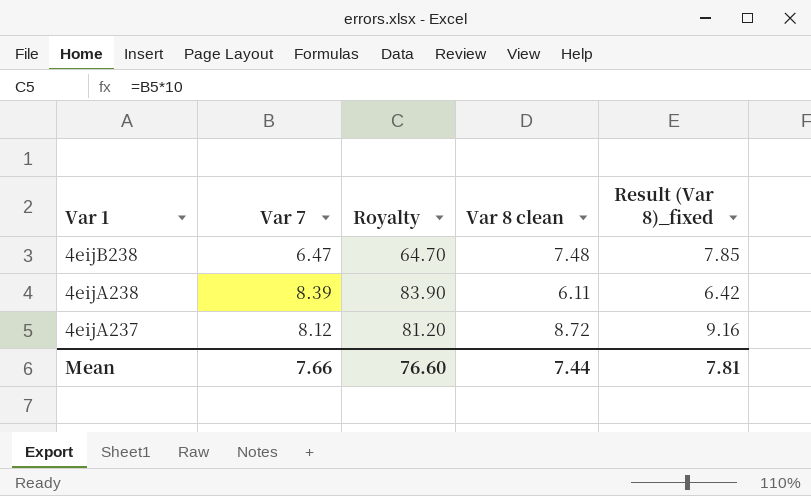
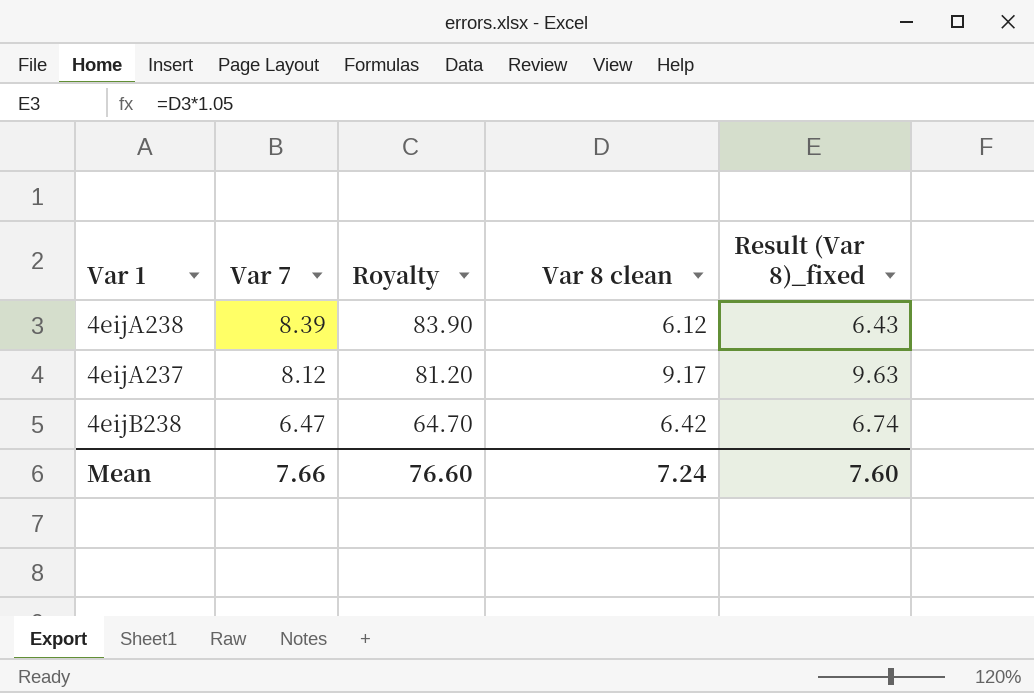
row order: Var 1 descending -> Var 7 descending
4eijA238 | Var 8 clean: 6.11 -> 6.12
4eijA238 | Result (Var 8)_fixed: 6.42 -> 6.43
4eijA237 | Var 8 clean: 8.72 -> 9.17
4eijA237 | Result (Var 8)_fixed: 9.16 -> 9.63
4eijB238 | Var 8 clean: 7.48 -> 6.42
4eijB238 | Result (Var 8)_fixed: 7.85 -> 6.74
Mean | Var 8 clean: 7.44 -> 7.24
Mean | Result (Var 8)_fixed: 7.81 -> 7.60

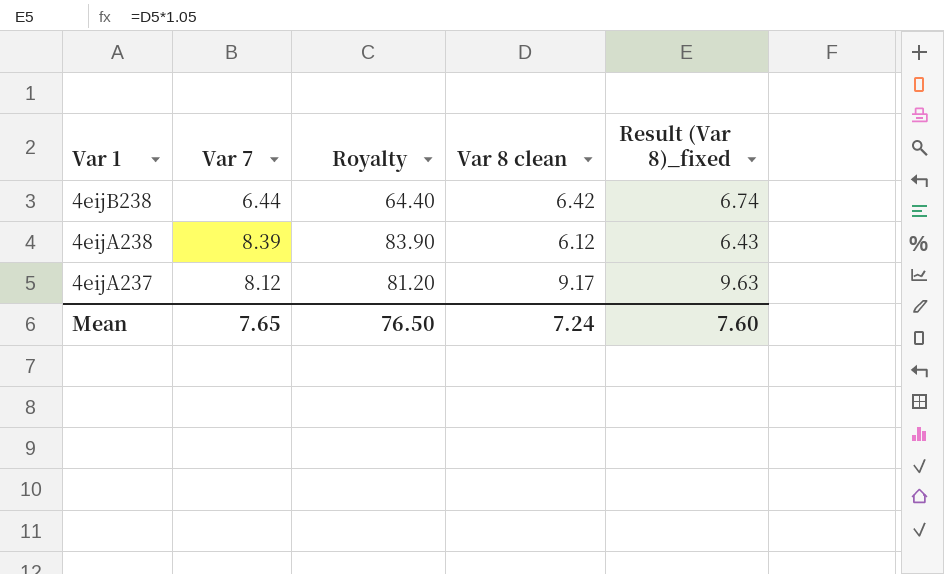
row order: Var 7 descending -> Var 1 descending
4eijB238 | Var 7: 6.47 -> 6.44
4eijB238 | Royalty: 64.70 -> 64.40
Mean | Var 7: 7.66 -> 7.65
Mean | Royalty: 76.60 -> 76.50

